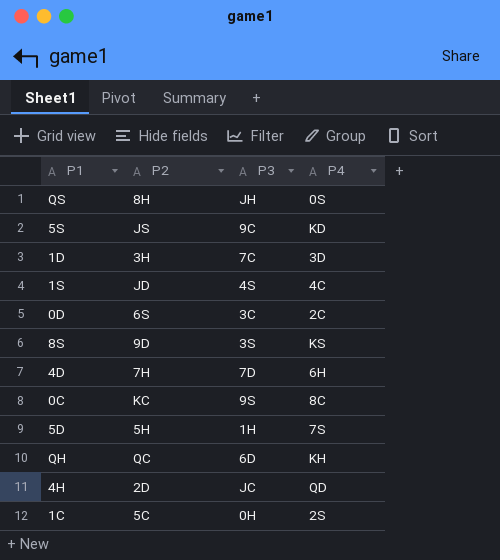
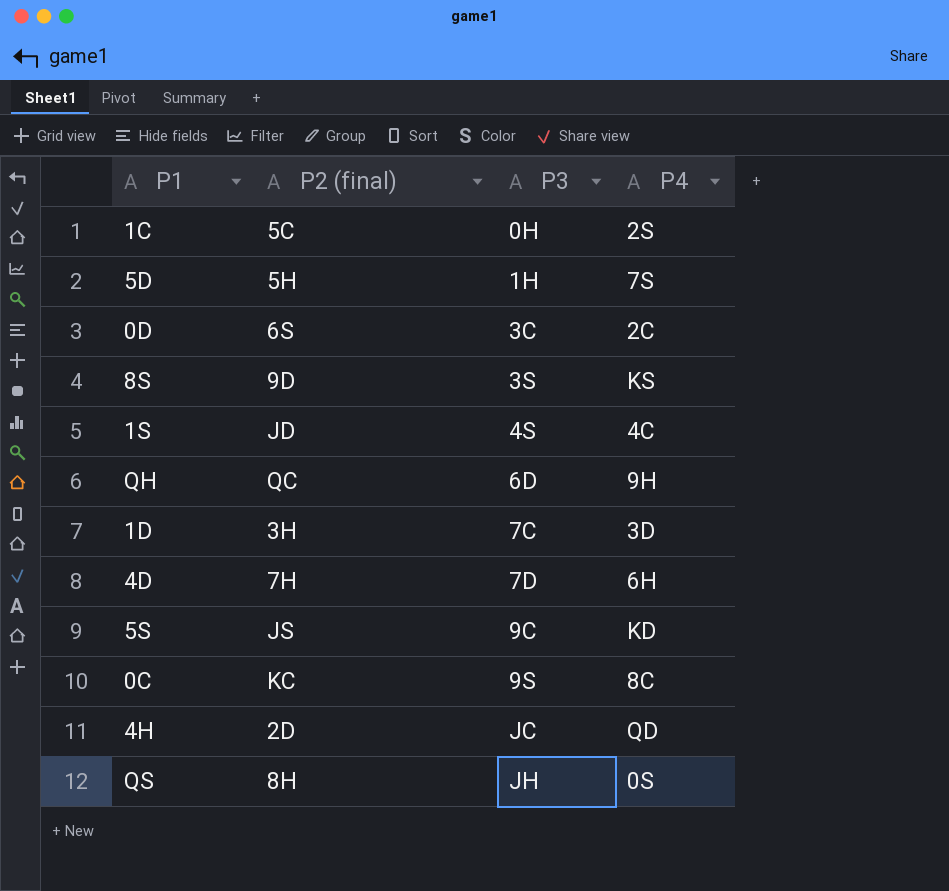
row order: none -> P3 ascending
column name: P2 -> P2 (final)
QH | P4: KH -> 9H

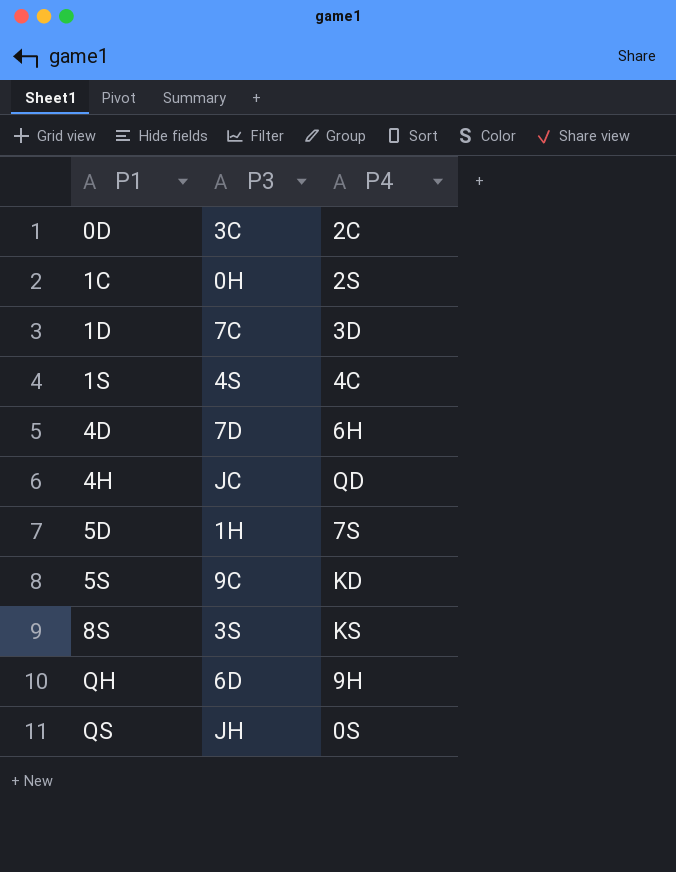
row order: P3 ascending -> P1 ascending
column P2 (final) | position: 2 -> none
row 0C: KC | 9S | 8C -> none

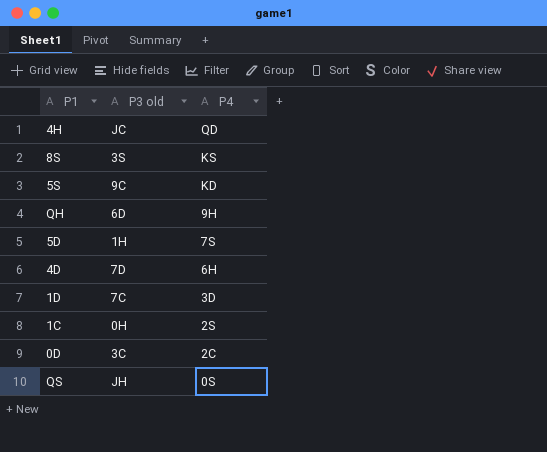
row order: P1 ascending -> P4 descending
column name: P3 -> P3 old
row 1S: 4S | 4C -> none

